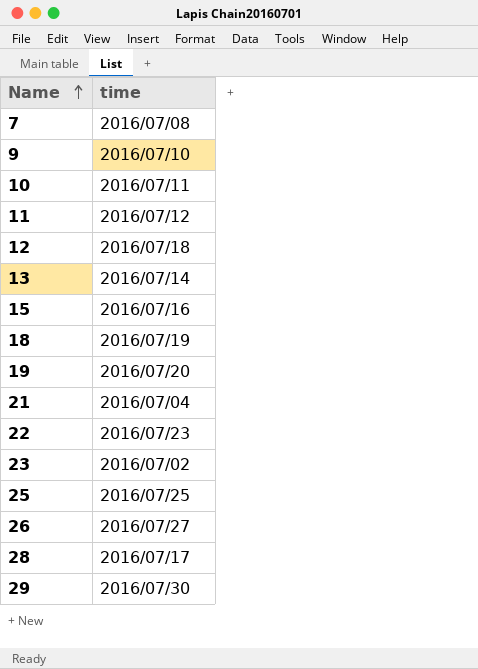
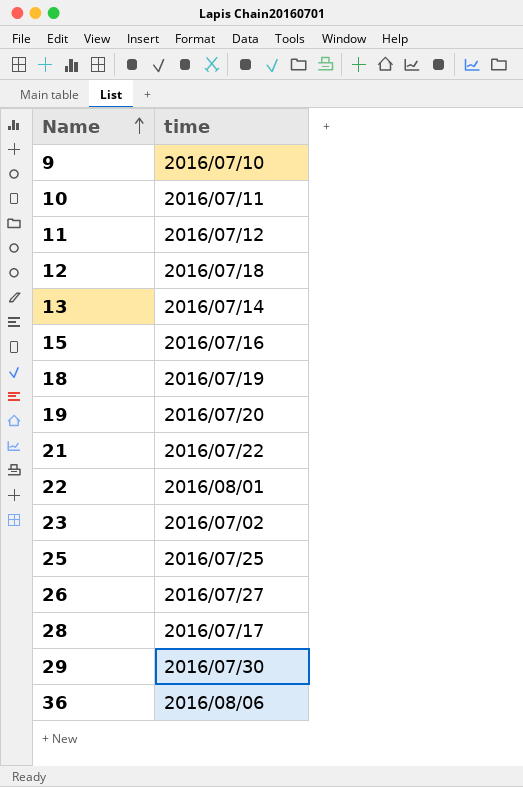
row 7: 2016/07/08 -> none
21 | time: 2016/07/04 -> 2016/07/22
22 | time: 2016/07/23 -> 2016/08/01
row 36: none -> 2016/08/06

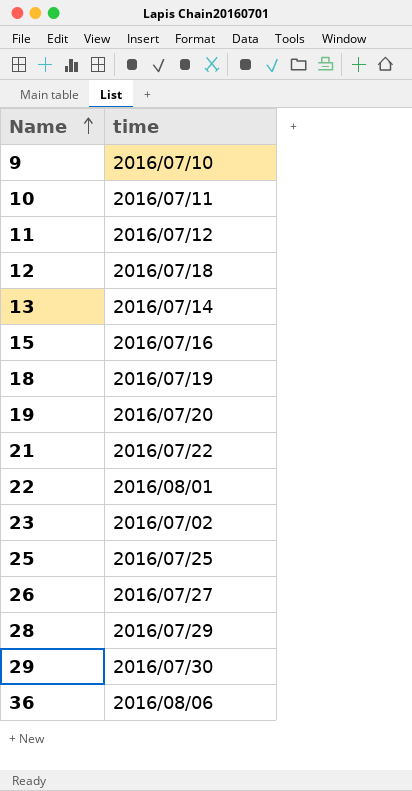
28 | time: 2016/07/17 -> 2016/07/29

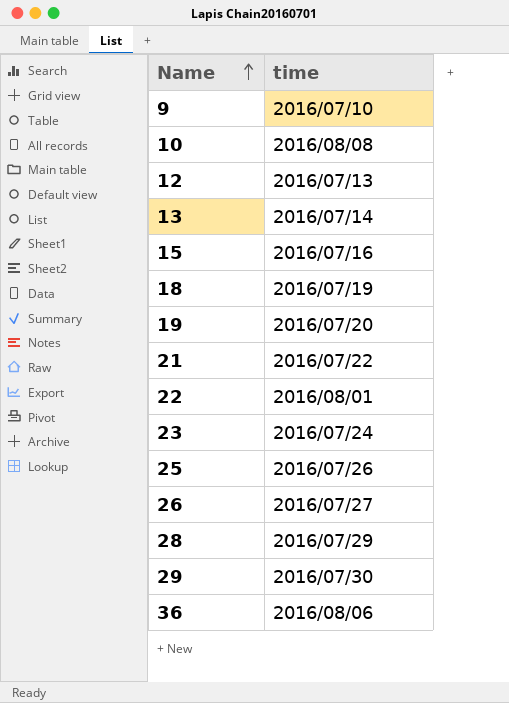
row 11: 2016/07/12 -> none
10 | time: 2016/07/11 -> 2016/08/08
12 | time: 2016/07/18 -> 2016/07/13
23 | time: 2016/07/02 -> 2016/07/24
25 | time: 2016/07/25 -> 2016/07/26

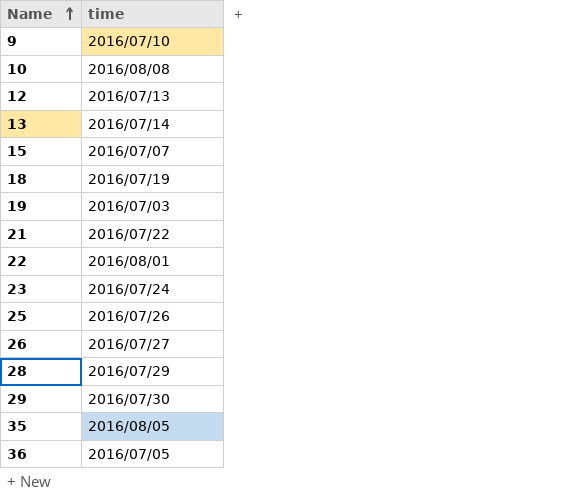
15 | time: 2016/07/16 -> 2016/07/07
19 | time: 2016/07/20 -> 2016/07/03
row 35: none -> 2016/08/05
36 | time: 2016/08/06 -> 2016/07/05

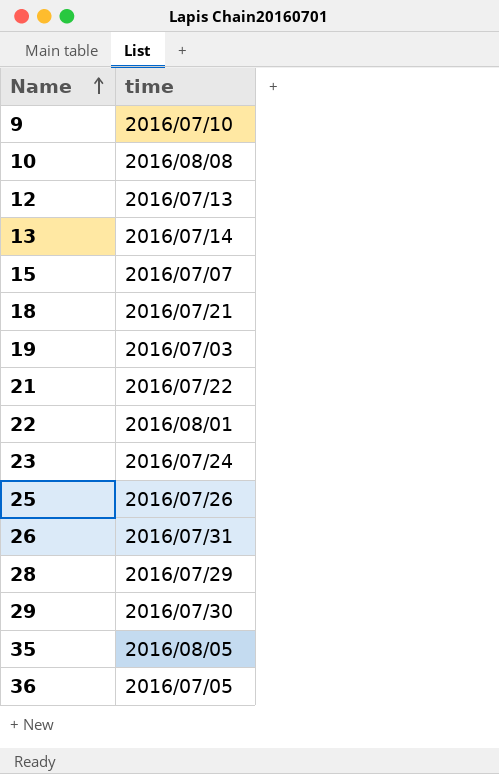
18 | time: 2016/07/19 -> 2016/07/21
26 | time: 2016/07/27 -> 2016/07/31

